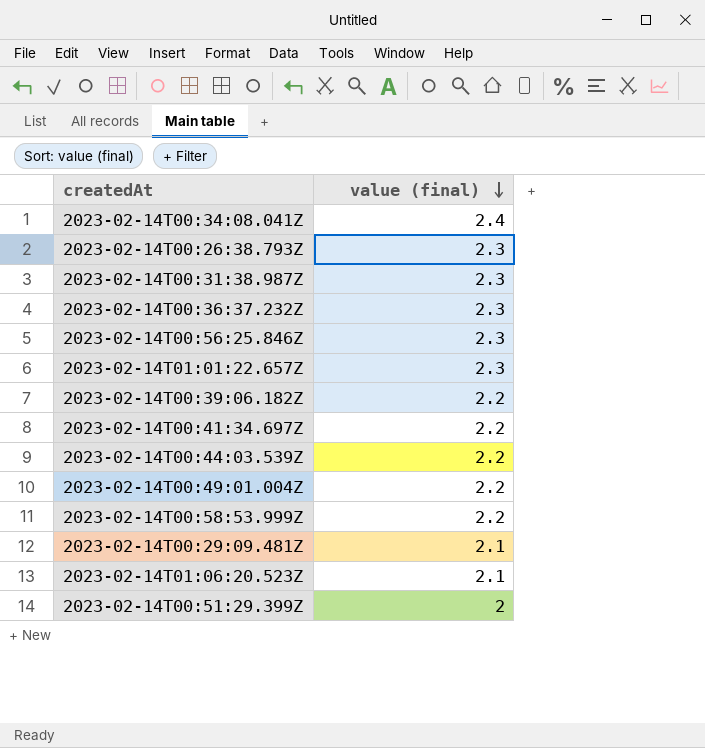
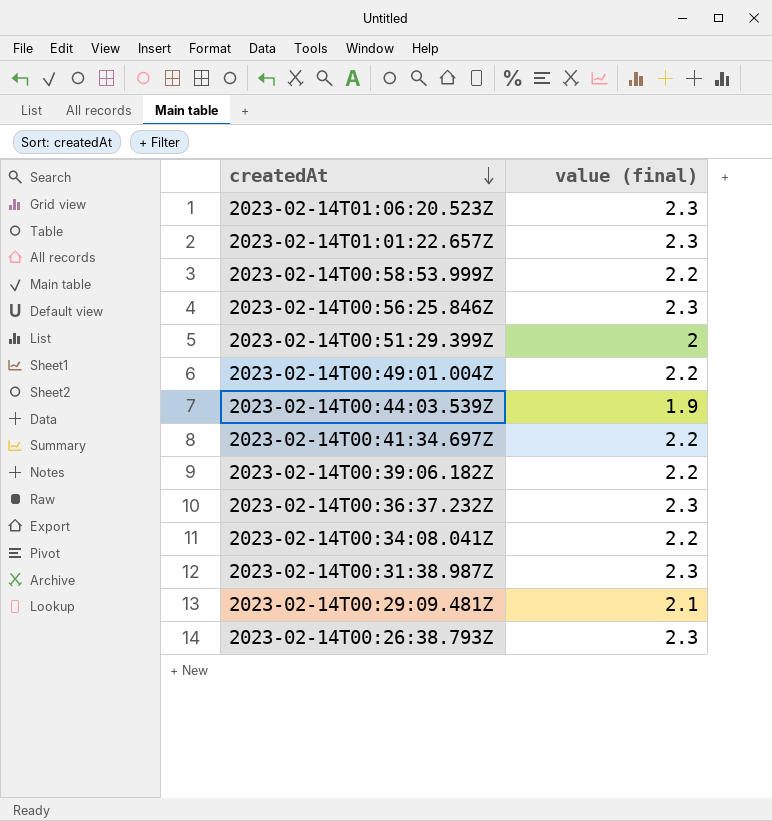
row order: value (final) descending -> createdAt descending
2023-02-14T01:06:20.523Z | value (final): 2.1 -> 2.3
2023-02-14T00:44:03.539Z | value (final): 2.2 -> 1.9
2023-02-14T00:34:08.041Z | value (final): 2.4 -> 2.2

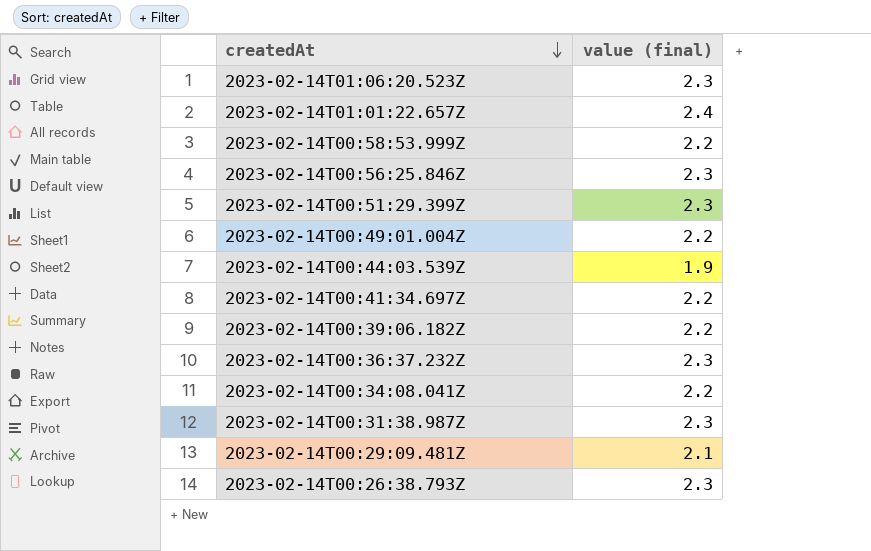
2023-02-14T01:01:22.657Z | value (final): 2.3 -> 2.4
2023-02-14T00:51:29.399Z | value (final): 2 -> 2.3

